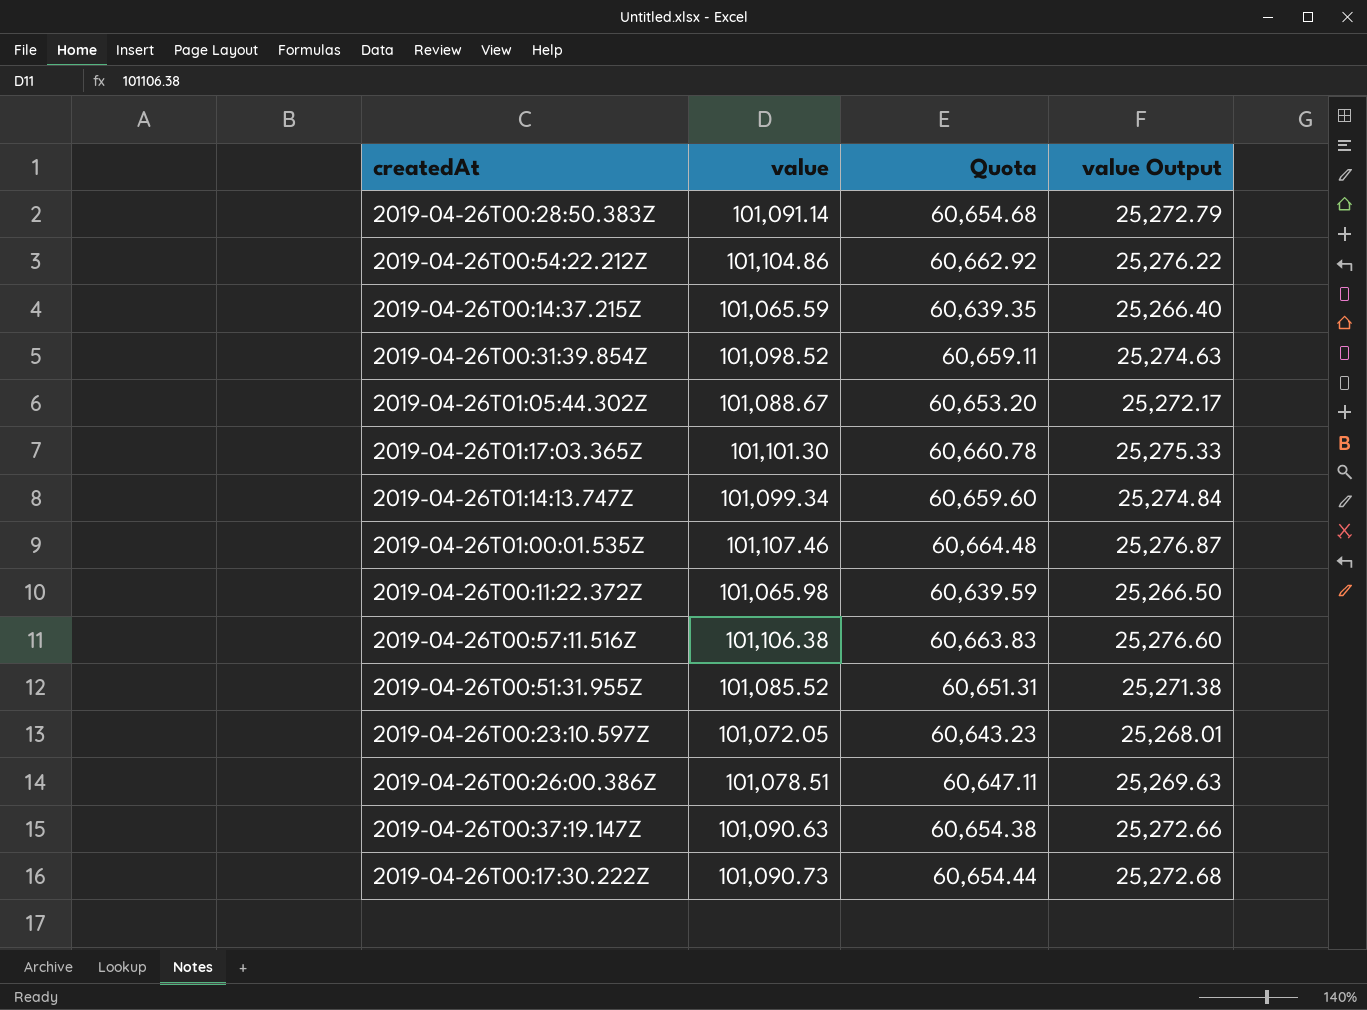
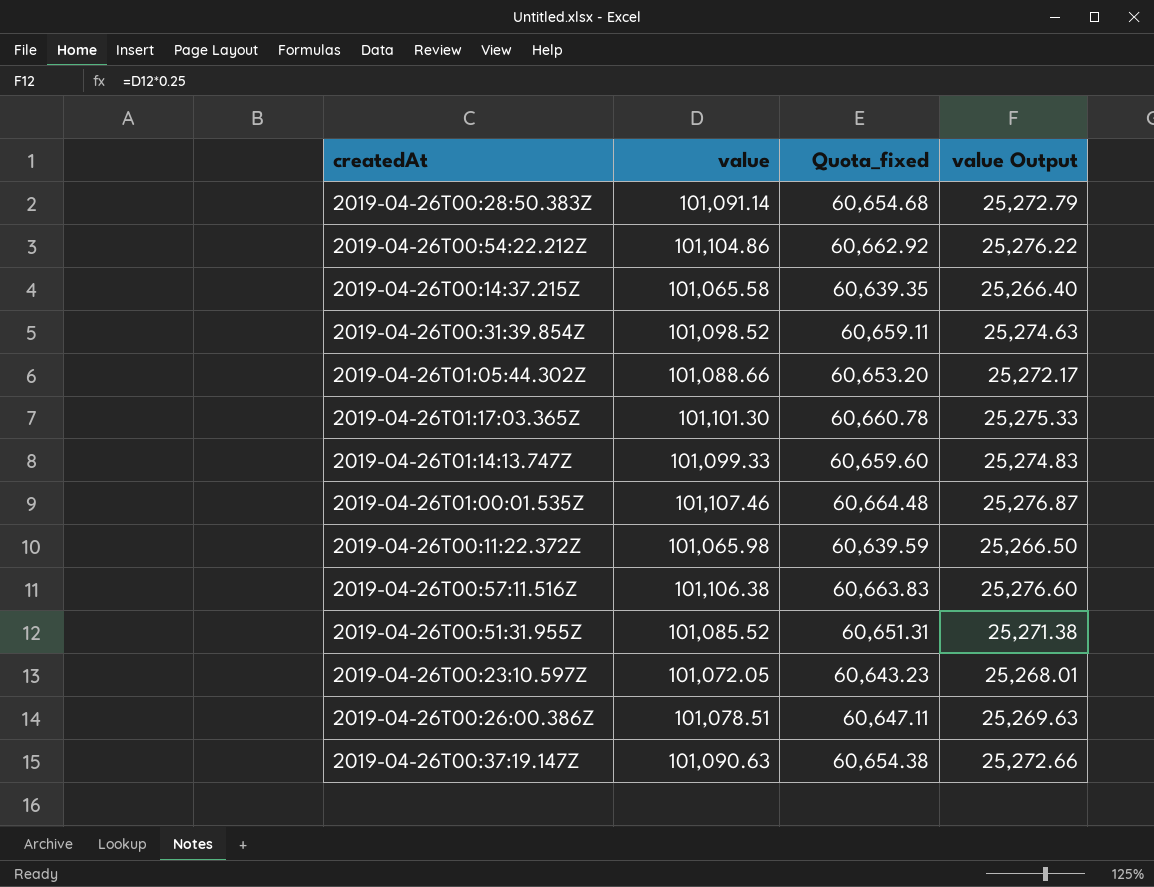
column name: Quota -> Quota_fixed
row 2019-04-26T00:17:30.222Z: 101,090.73 | 60,654.44 | 25,272.68 -> none
2019-04-26T00:14:37.215Z | value: 101,065.59 -> 101,065.58
2019-04-26T01:05:44.302Z | value: 101,088.67 -> 101,088.66
2019-04-26T01:14:13.747Z | value: 101,099.34 -> 101,099.33
2019-04-26T01:14:13.747Z | value Output: 25,274.84 -> 25,274.83

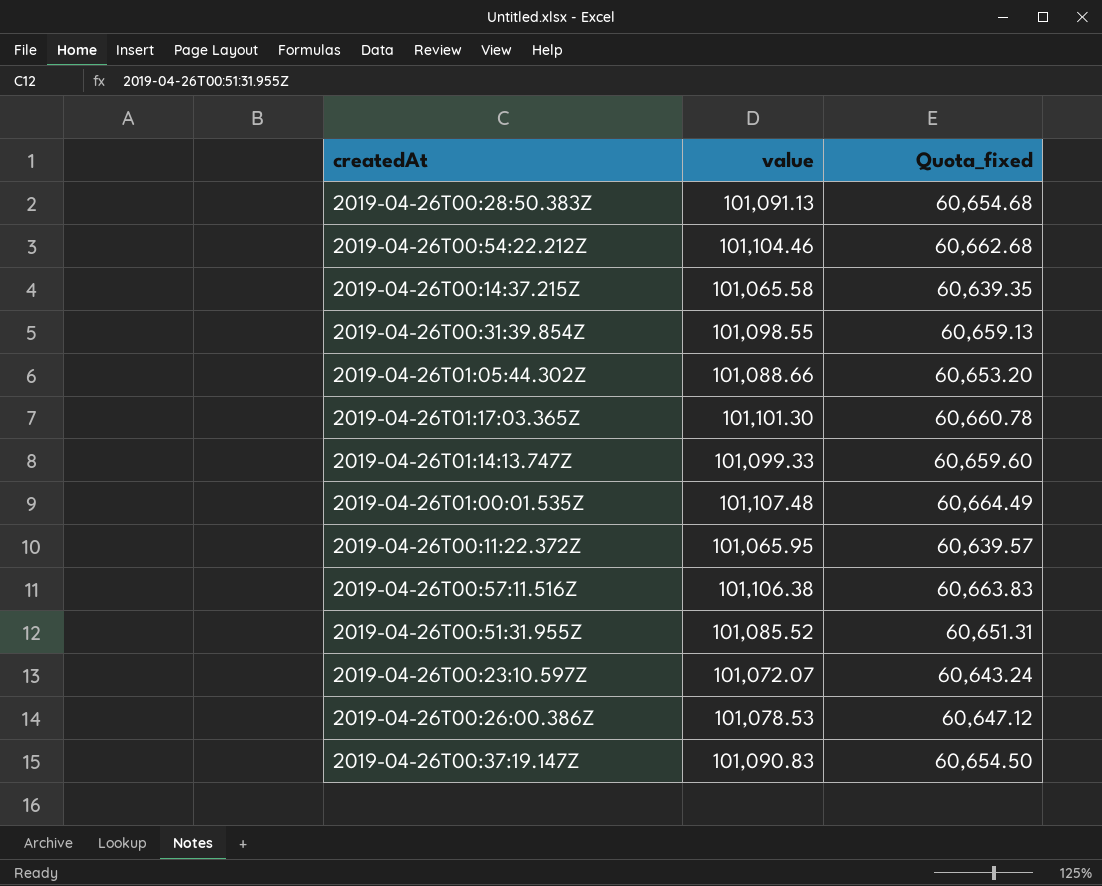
column value Output | formula: [value] * 0.25 -> none
2019-04-26T00:28:50.383Z | value: 101,091.14 -> 101,091.13
2019-04-26T00:54:22.212Z | value: 101,104.86 -> 101,104.46
2019-04-26T00:54:22.212Z | Quota_fixed: 60,662.92 -> 60,662.68
2019-04-26T00:31:39.854Z | value: 101,098.52 -> 101,098.55
2019-04-26T00:31:39.854Z | Quota_fixed: 60,659.11 -> 60,659.13
2019-04-26T01:00:01.535Z | value: 101,107.46 -> 101,107.48
2019-04-26T01:00:01.535Z | Quota_fixed: 60,664.48 -> 60,664.49
2019-04-26T00:11:22.372Z | value: 101,065.98 -> 101,065.95
2019-04-26T00:11:22.372Z | Quota_fixed: 60,639.59 -> 60,639.57
2019-04-26T00:23:10.597Z | value: 101,072.05 -> 101,072.07
2019-04-26T00:23:10.597Z | Quota_fixed: 60,643.23 -> 60,643.24
2019-04-26T00:26:00.386Z | value: 101,078.51 -> 101,078.53
2019-04-26T00:26:00.386Z | Quota_fixed: 60,647.11 -> 60,647.12
2019-04-26T00:37:19.147Z | value: 101,090.63 -> 101,090.83
2019-04-26T00:37:19.147Z | Quota_fixed: 60,654.38 -> 60,654.50

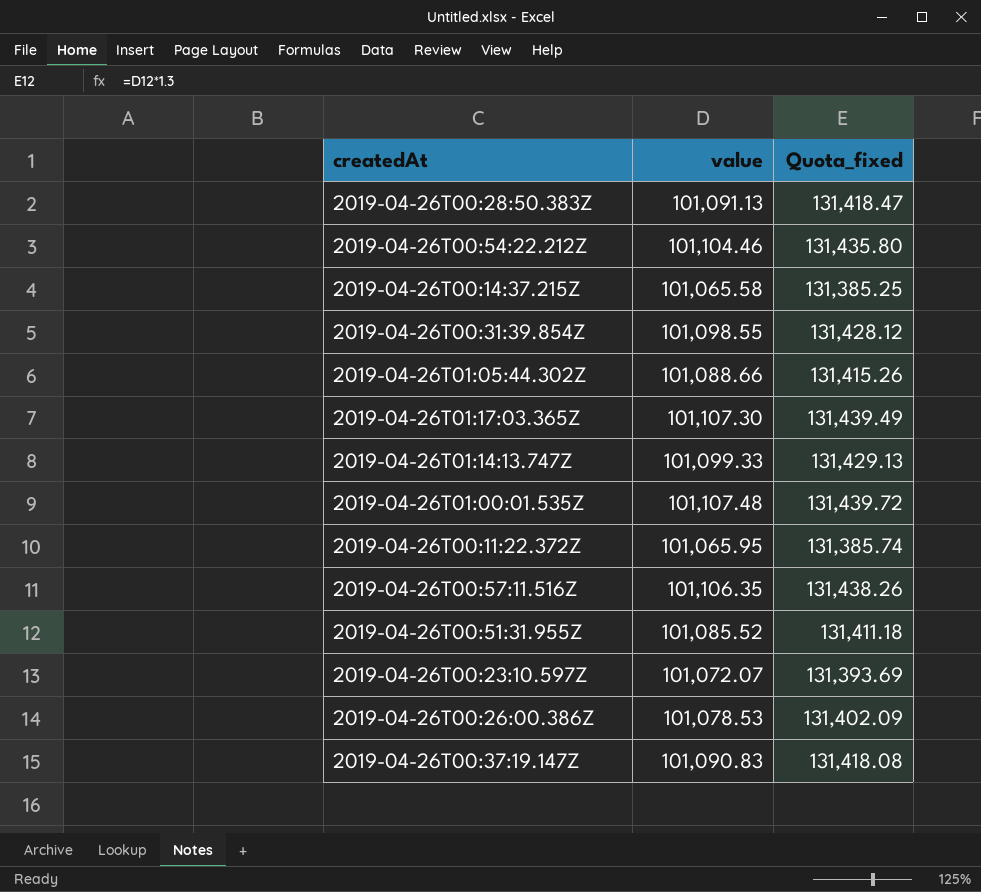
column Quota_fixed | formula: [value] * 0.6 -> [value] * 1.3
2019-04-26T01:17:03.365Z | value: 101,101.30 -> 101,107.30
2019-04-26T00:57:11.516Z | value: 101,106.38 -> 101,106.35

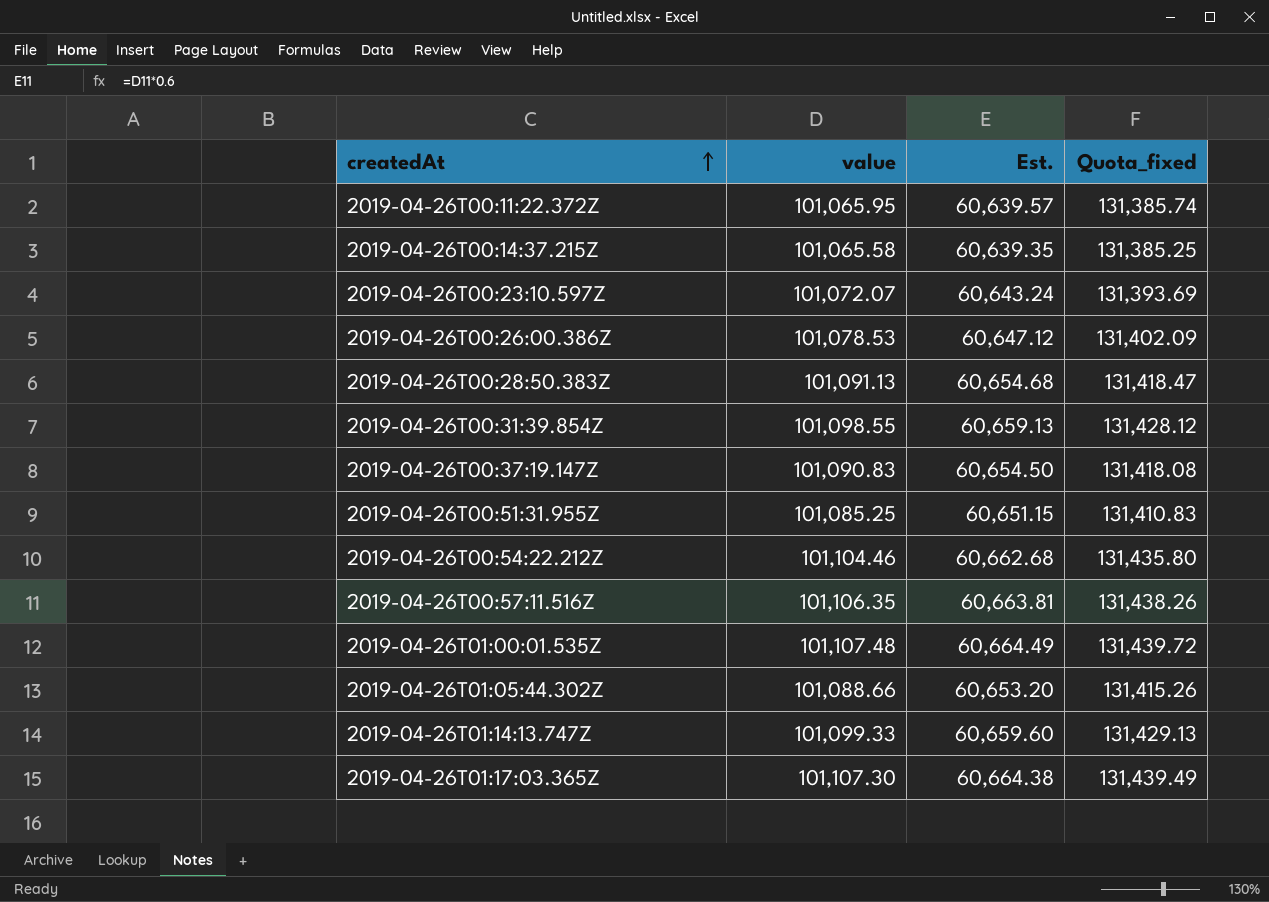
row order: none -> createdAt ascending
column Est. | formula: none -> [value] * 0.6
2019-04-26T00:51:31.955Z | value: 101,085.52 -> 101,085.25
2019-04-26T00:51:31.955Z | Quota_fixed: 131,411.18 -> 131,410.83

